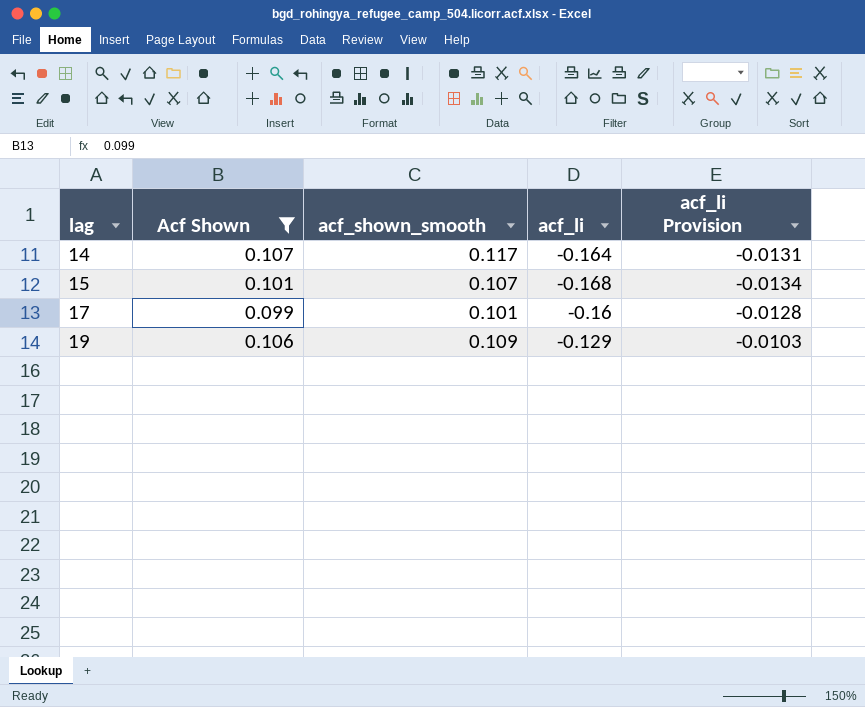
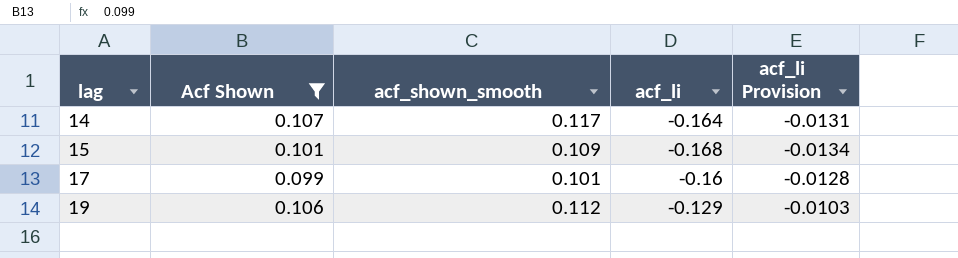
15 | acf_shown_smooth: 0.107 -> 0.109
19 | acf_shown_smooth: 0.109 -> 0.112

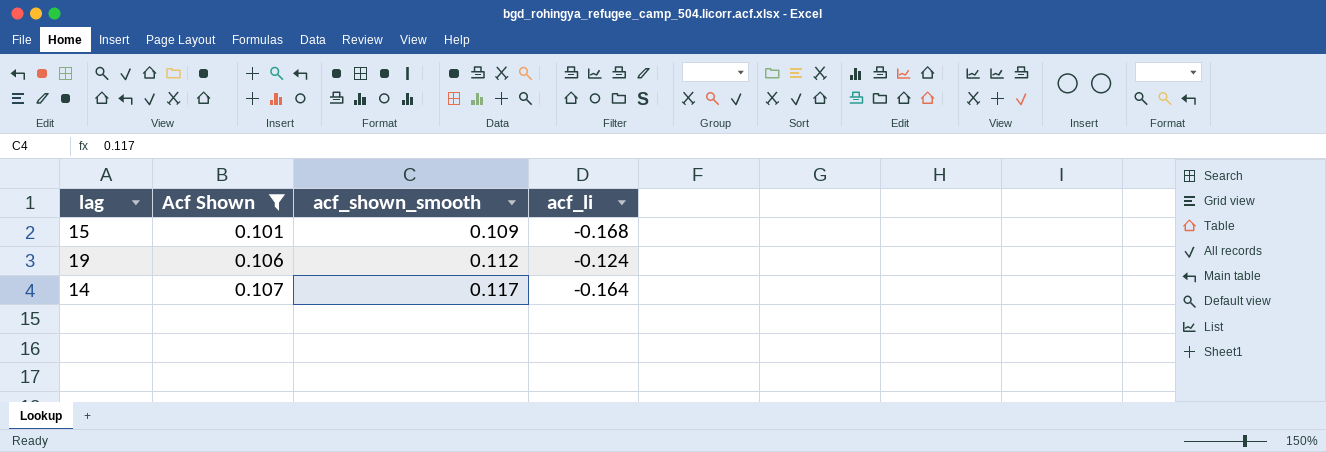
row order: lag ascending -> Acf Shown ascending
column acf_li Provision | formula: [acf_li] * 0.08 -> none
row 17: 0.099 | 0.101 | -0.16 | -0.0128 -> none
19 | acf_li: -0.129 -> -0.124

